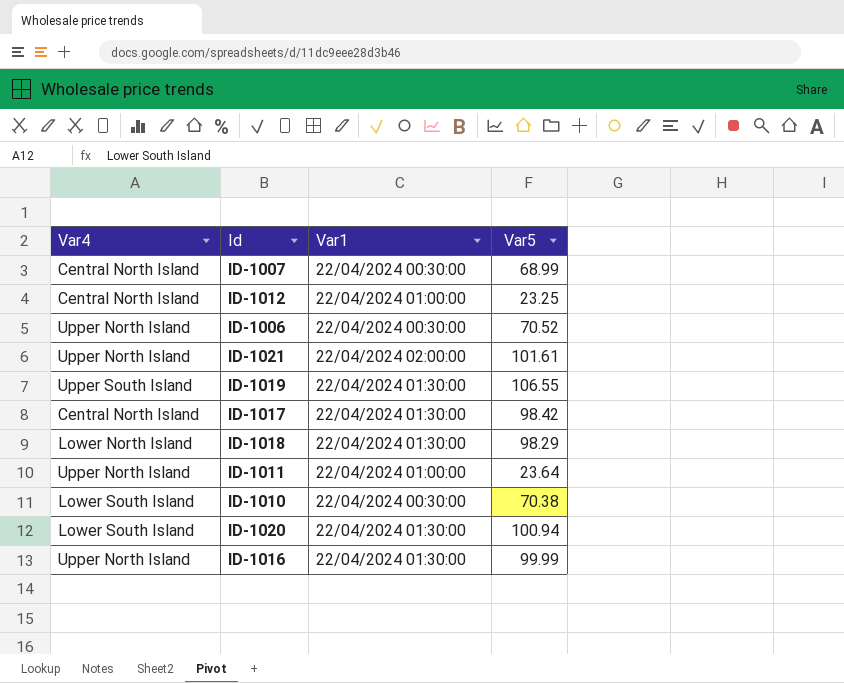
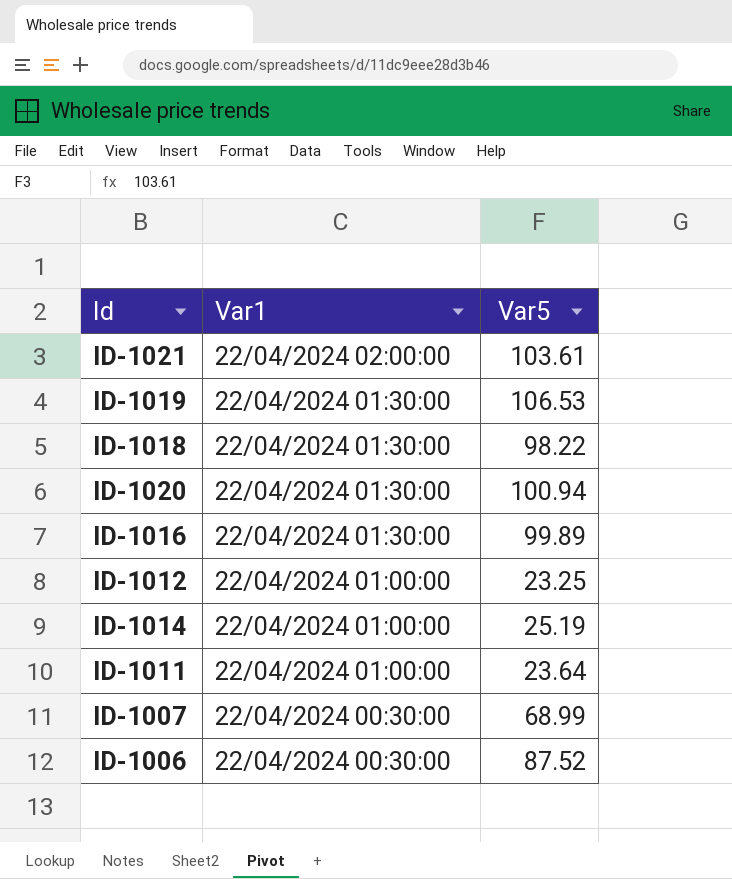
row order: none -> Var1 descending
column Var4 | position: 1 -> none
row ID-1017: Central North Island | 22/04/2024 01:30:00 | 98.42 -> none
row ID-1010: Lower South Island | 22/04/2024 00:30:00 | 70.38 -> none
ID-1021 | Var5: 101.61 -> 103.61
ID-1019 | Var5: 106.55 -> 106.53
ID-1018 | Var5: 98.29 -> 98.22
ID-1016 | Var5: 99.99 -> 99.89
row ID-1014: none -> 22/04/2024 01:00:00 | 25.19
ID-1006 | Var5: 70.52 -> 87.52

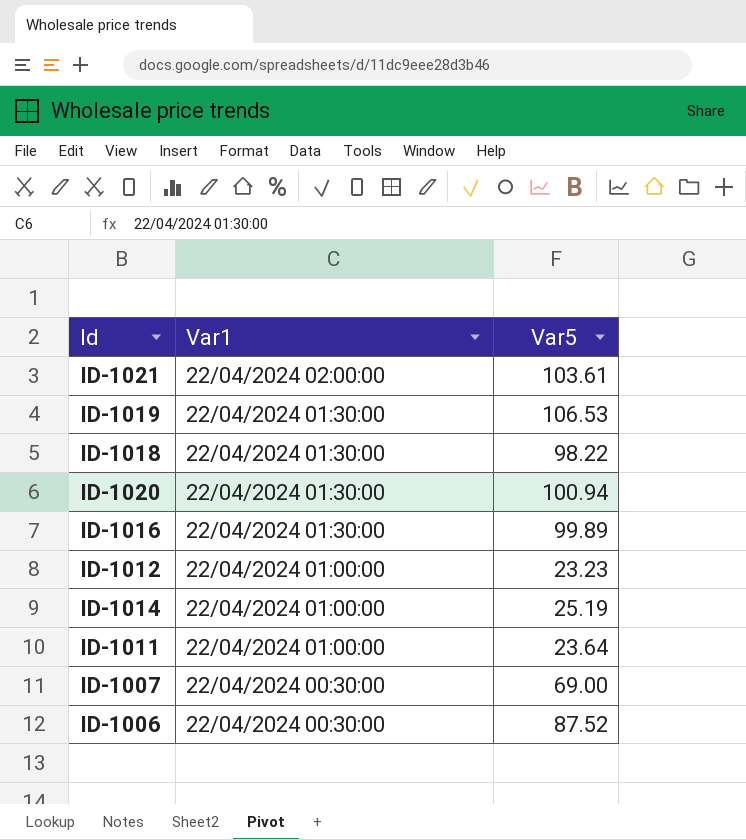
ID-1012 | Var5: 23.25 -> 23.23
ID-1007 | Var5: 68.99 -> 69.00

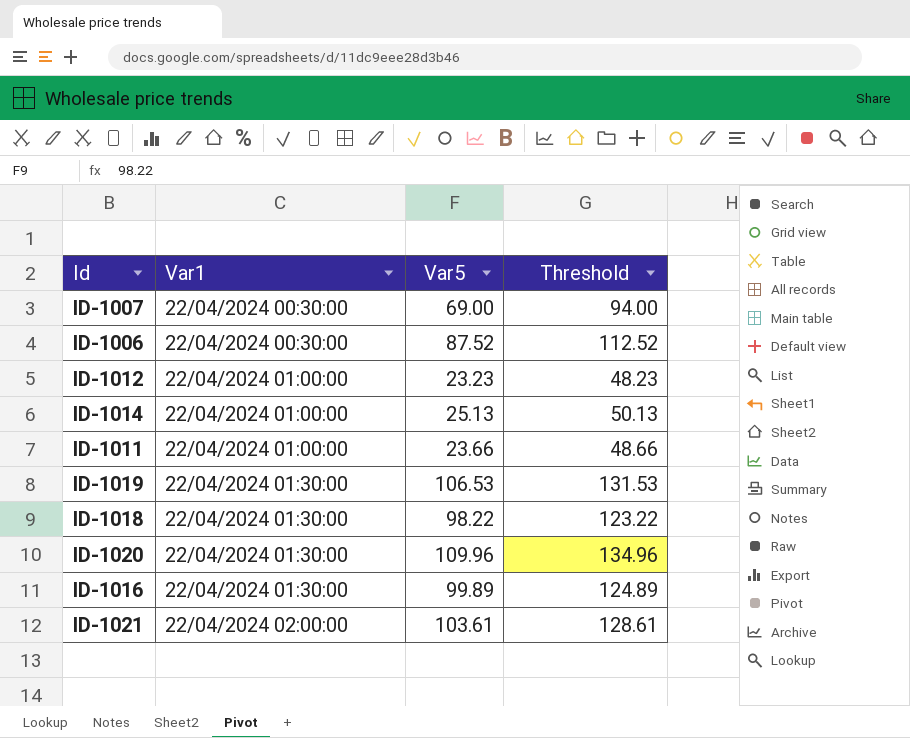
row order: Var1 descending -> Var1 ascending
column Threshold | formula: none -> [Var5] + 25
ID-1014 | Var5: 25.19 -> 25.13
ID-1011 | Var5: 23.64 -> 23.66
ID-1020 | Var5: 100.94 -> 109.96

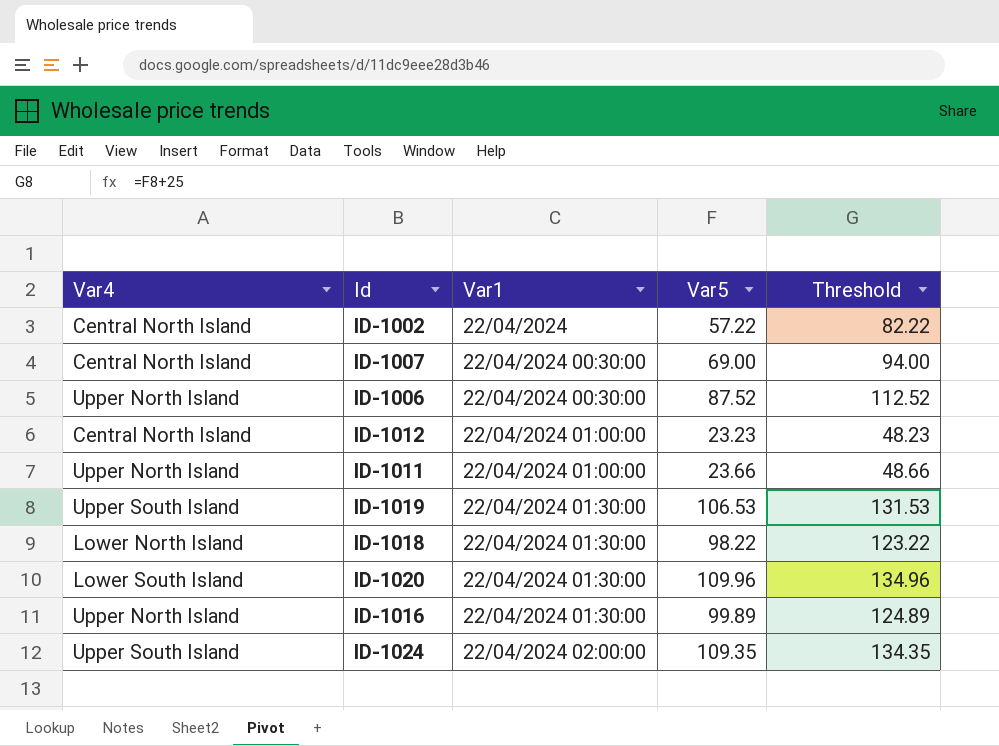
column Var4 | position: none -> 1
row ID-1014: 22/04/2024 01:00:00 | 25.13 | 50.13 -> none
row ID-1021: 22/04/2024 02:00:00 | 103.61 | 128.61 -> none
row ID-1002: none -> Central North Island | 22/04/2024 | 57.22 | 82.22
row ID-1024: none -> Upper South Island | 22/04/2024 02:00:00 | 109.35 | 134.35

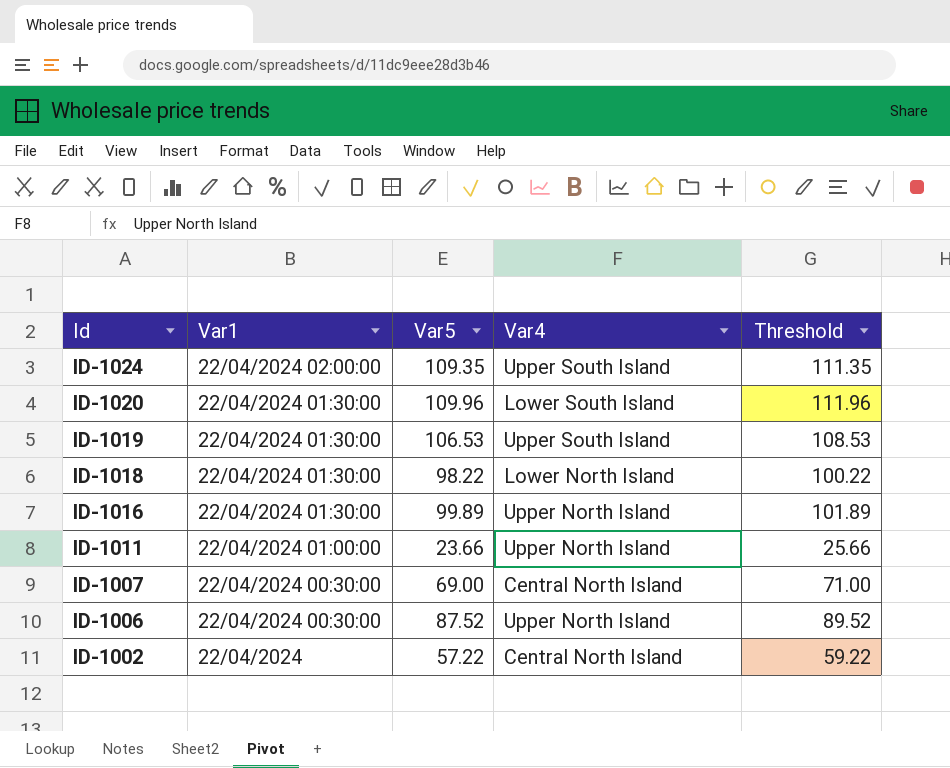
row order: Var1 ascending -> Id descending
column Var4 | position: 1 -> 4
column Threshold | formula: [Var5] + 25 -> [Var5] + 2
row ID-1012: Central North Island | 22/04/2024 01:00:00 | 23.23 | 48.23 -> none

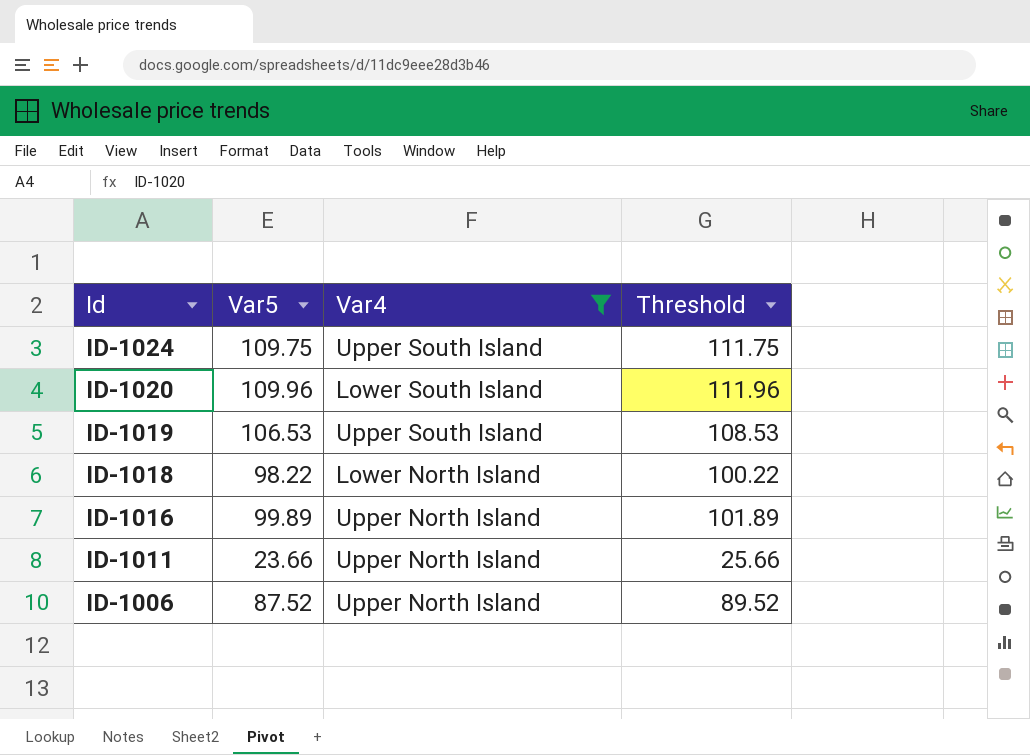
filter: none -> Var4 != Central North Island
column Var1 | position: 2 -> none
ID-1024 | Var5: 109.35 -> 109.75
ID-1024 | Threshold: 111.35 -> 111.75

